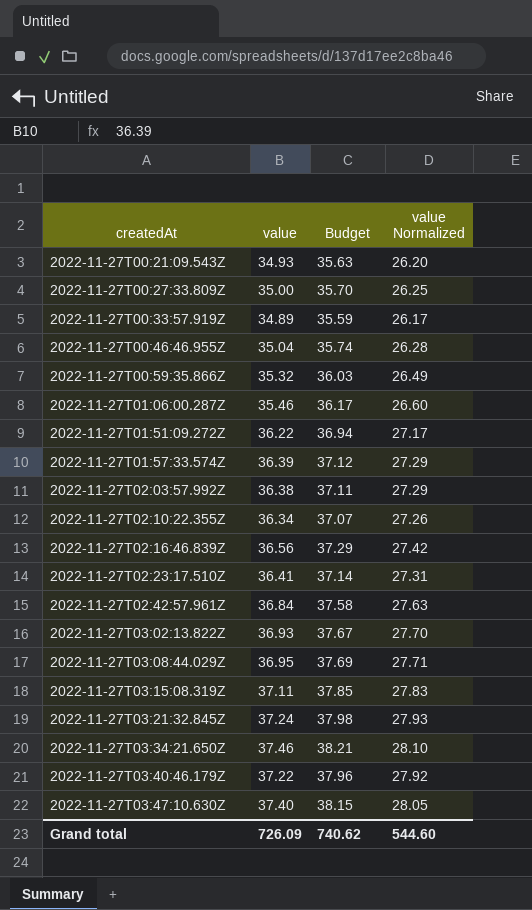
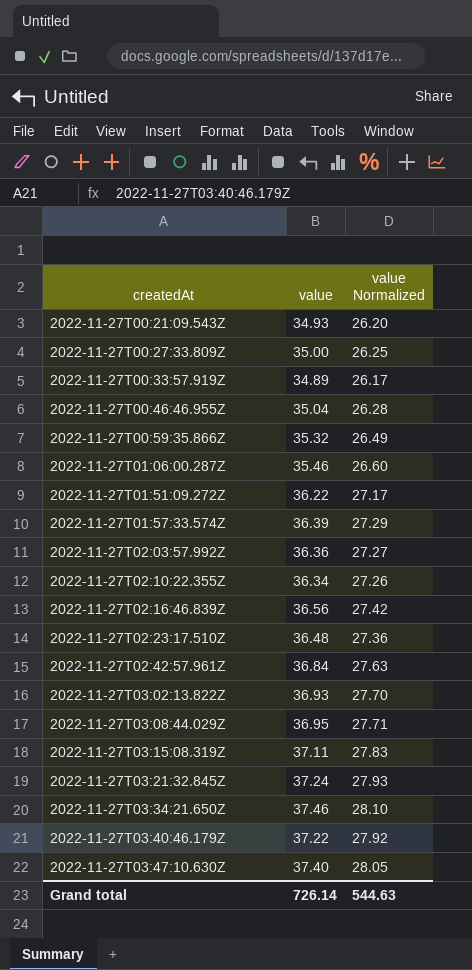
column Budget | formula: [value] * 1.02 -> none
2022-11-27T02:03:57.992Z | value: 36.38 -> 36.36
2022-11-27T02:03:57.992Z | value Normalized: 27.29 -> 27.27
2022-11-27T02:23:17.510Z | value: 36.41 -> 36.48
2022-11-27T02:23:17.510Z | value Normalized: 27.31 -> 27.36
Grand total | value: 726.09 -> 726.14
Grand total | value Normalized: 544.60 -> 544.63

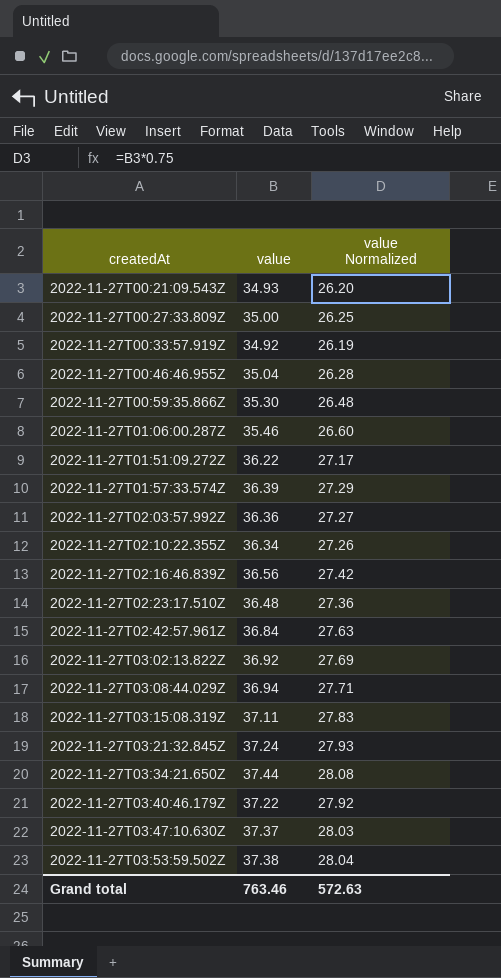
2022-11-27T00:33:57.919Z | value: 34.89 -> 34.92
2022-11-27T00:33:57.919Z | value Normalized: 26.17 -> 26.19
2022-11-27T00:59:35.866Z | value: 35.32 -> 35.30
2022-11-27T00:59:35.866Z | value Normalized: 26.49 -> 26.48
2022-11-27T03:02:13.822Z | value: 36.93 -> 36.92
2022-11-27T03:02:13.822Z | value Normalized: 27.70 -> 27.69
2022-11-27T03:08:44.029Z | value: 36.95 -> 36.94
2022-11-27T03:34:21.650Z | value: 37.46 -> 37.44
2022-11-27T03:34:21.650Z | value Normalized: 28.10 -> 28.08
2022-11-27T03:47:10.630Z | value: 37.40 -> 37.37
2022-11-27T03:47:10.630Z | value Normalized: 28.05 -> 28.03
row 2022-11-27T03:53:59.502Z: none -> 37.38 | 28.04
Grand total | value: 726.14 -> 763.46
Grand total | value Normalized: 544.63 -> 572.63

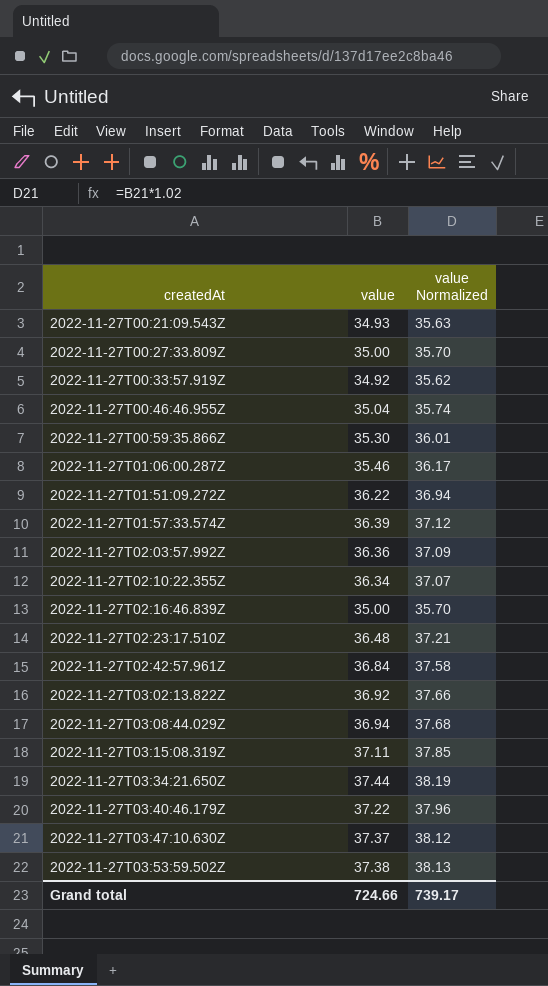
column value Normalized | formula: [value] * 0.75 -> [value] * 1.02
row 2022-11-27T03:21:32.845Z: 37.24 | 27.93 -> none
2022-11-27T02:16:46.839Z | value: 36.56 -> 35.00
Grand total | value: 763.46 -> 724.66
Grand total | value Normalized: 572.63 -> 739.17

